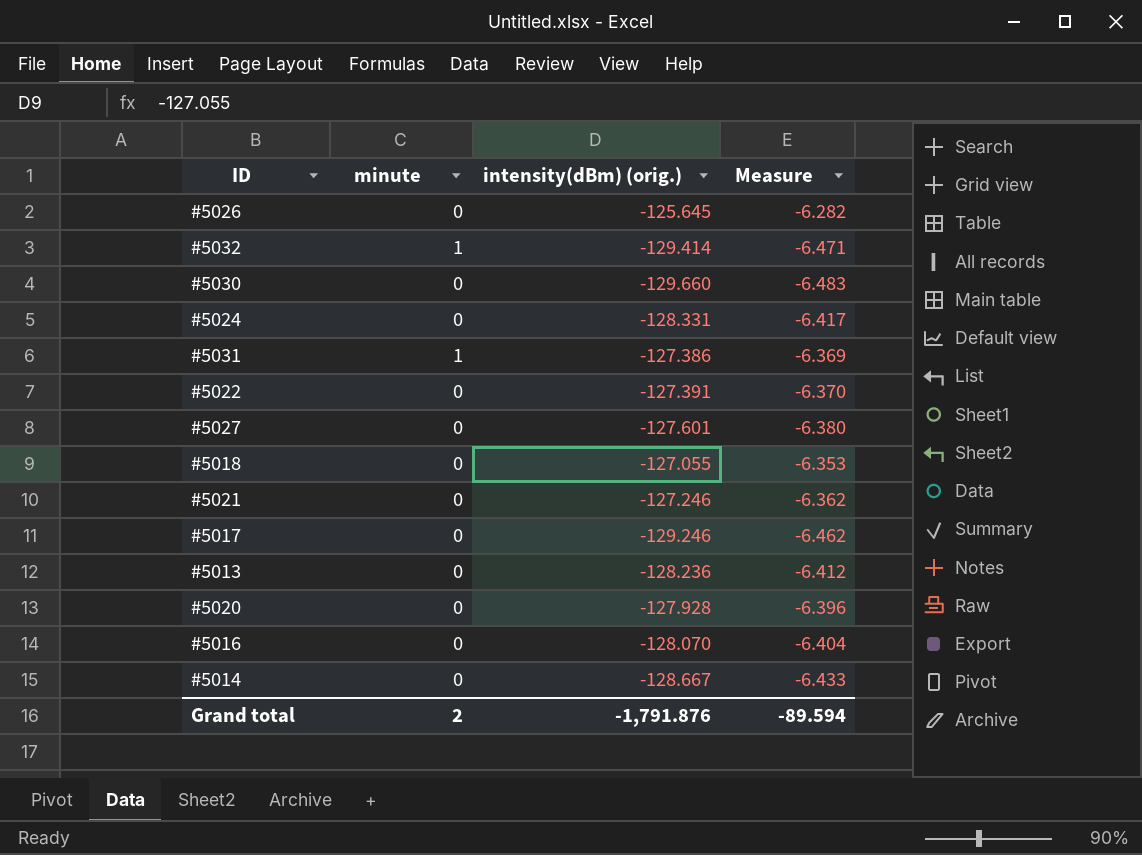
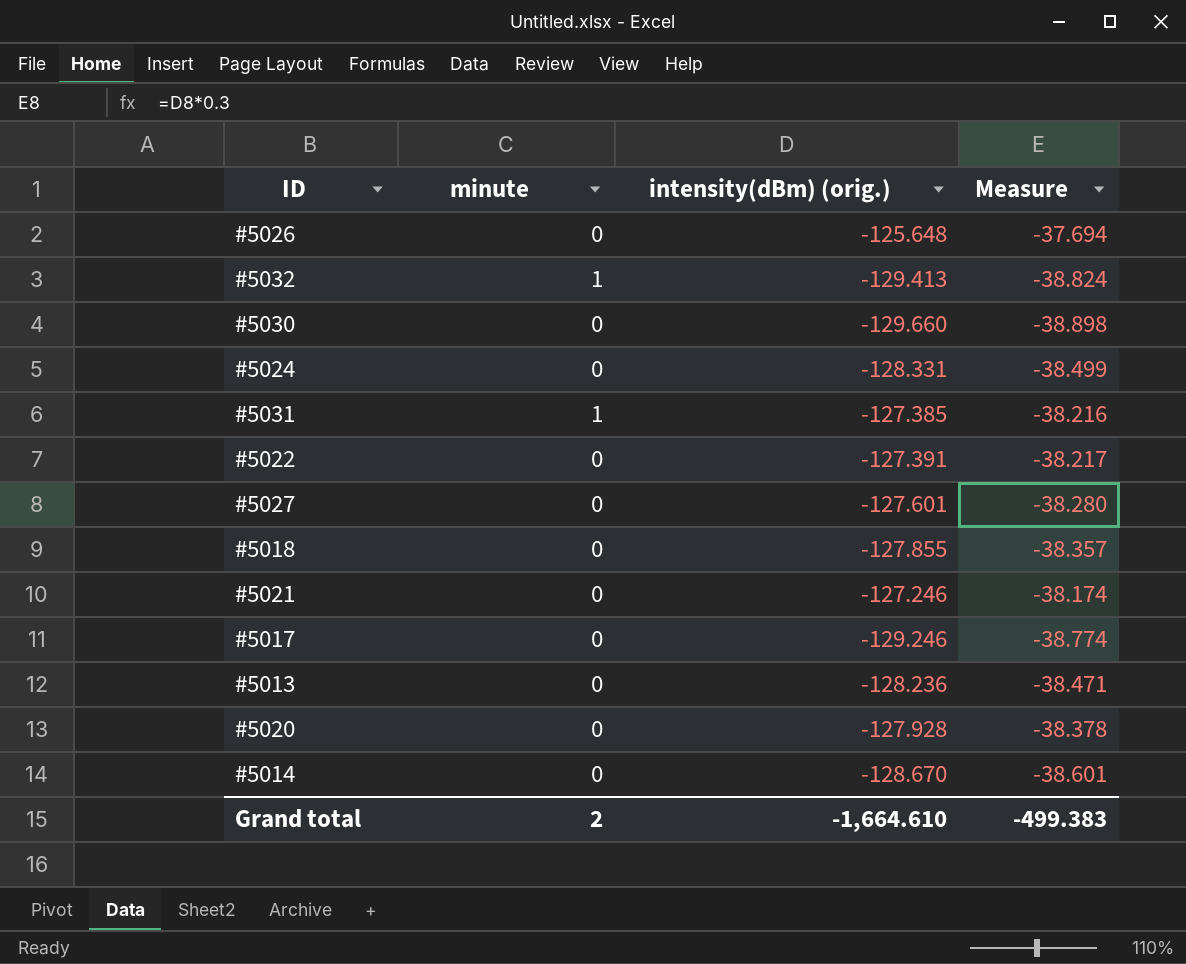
column Measure | formula: [intensity(dBm) (orig.)] * 0.05 -> [intensity(dBm) (orig.)] * 0.3
row #5016: 0 | -128.070 | -6.404 -> none
#5026 | intensity(dBm) (orig.): -125.645 -> -125.648
#5032 | intensity(dBm) (orig.): -129.414 -> -129.413
#5031 | intensity(dBm) (orig.): -127.386 -> -127.385
#5018 | intensity(dBm) (orig.): -127.055 -> -127.855
#5014 | intensity(dBm) (orig.): -128.667 -> -128.670
Grand total | intensity(dBm) (orig.): -1,791.876 -> -1,664.610
Grand total | Measure: -89.594 -> -499.383

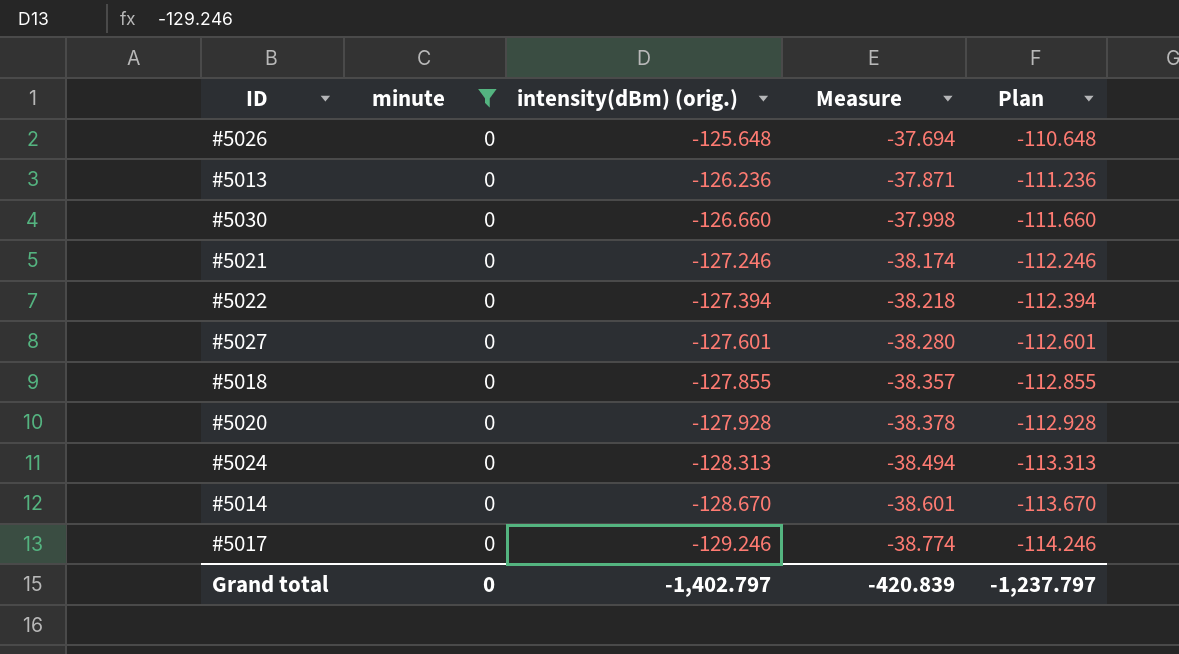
filter: none -> minute = 0
row order: none -> intensity(dBm) (orig.) descending
column Plan | formula: none -> [intensity(dBm) (orig.)] + 15
#5013 | intensity(dBm) (orig.): -128.236 -> -126.236
#5013 | Measure: -38.471 -> -37.871
#5030 | intensity(dBm) (orig.): -129.660 -> -126.660
#5030 | Measure: -38.898 -> -37.998
#5022 | intensity(dBm) (orig.): -127.391 -> -127.394
#5022 | Measure: -38.217 -> -38.218
#5024 | intensity(dBm) (orig.): -128.331 -> -128.313
#5024 | Measure: -38.499 -> -38.494
Grand total | minute: 2 -> 0
Grand total | intensity(dBm) (orig.): -1,664.610 -> -1,402.797
Grand total | Measure: -499.383 -> -420.839

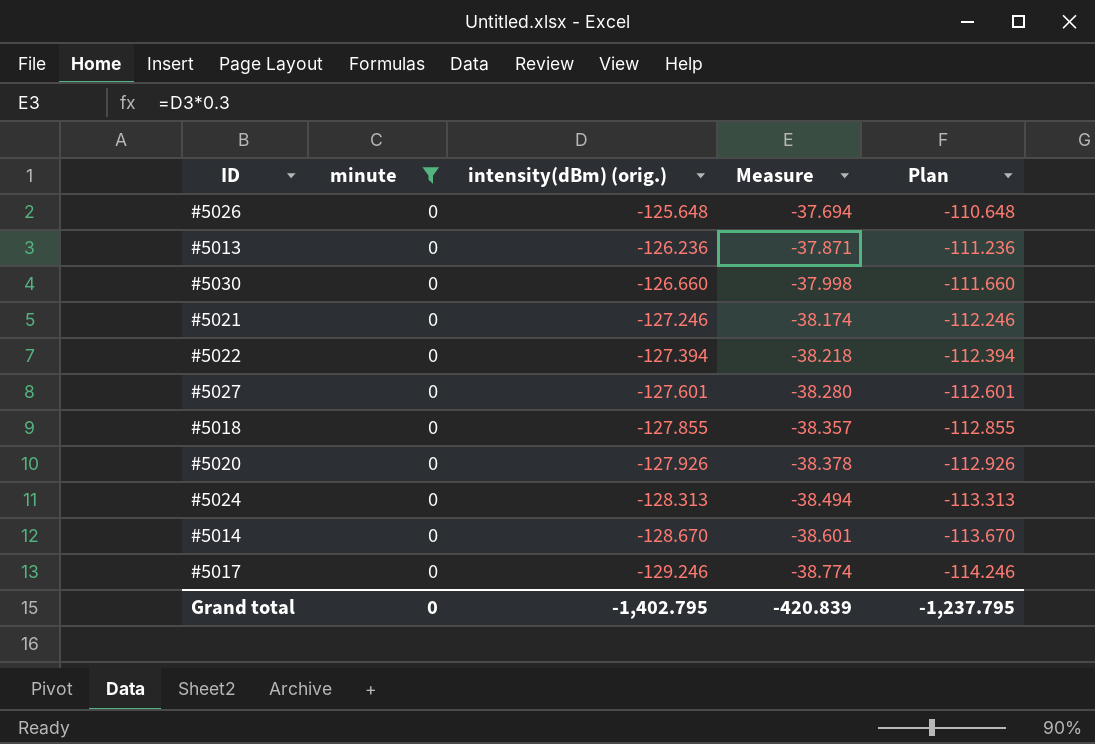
#5020 | intensity(dBm) (orig.): -127.928 -> -127.926
#5020 | Plan: -112.928 -> -112.926
Grand total | intensity(dBm) (orig.): -1,402.797 -> -1,402.795
Grand total | Plan: -1,237.797 -> -1,237.795

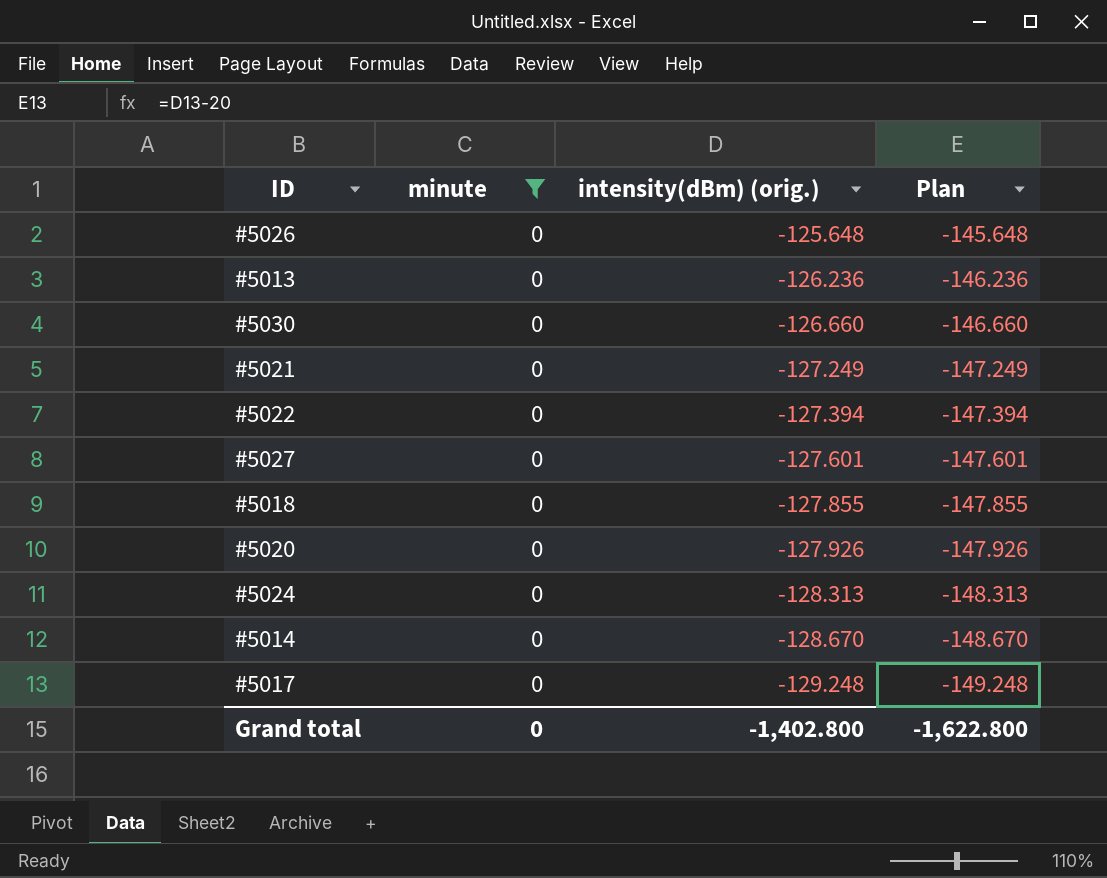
column Measure | formula: [intensity(dBm) (orig.)] * 0.3 -> none
column Plan | formula: [intensity(dBm) (orig.)] + 15 -> [intensity(dBm) (orig.)] - 20
#5021 | intensity(dBm) (orig.): -127.246 -> -127.249
#5017 | intensity(dBm) (orig.): -129.246 -> -129.248
Grand total | intensity(dBm) (orig.): -1,402.795 -> -1,402.800
Grand total | Plan: -1,237.795 -> -1,622.800

